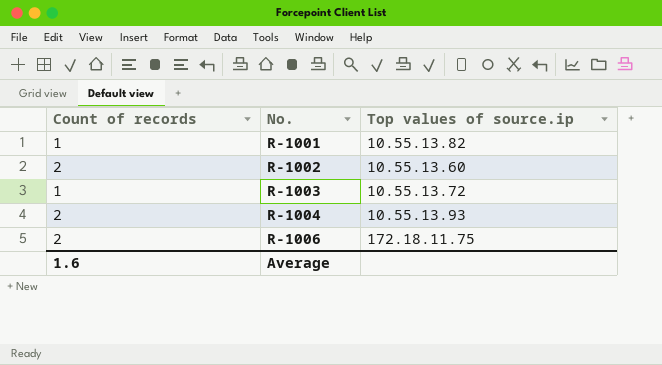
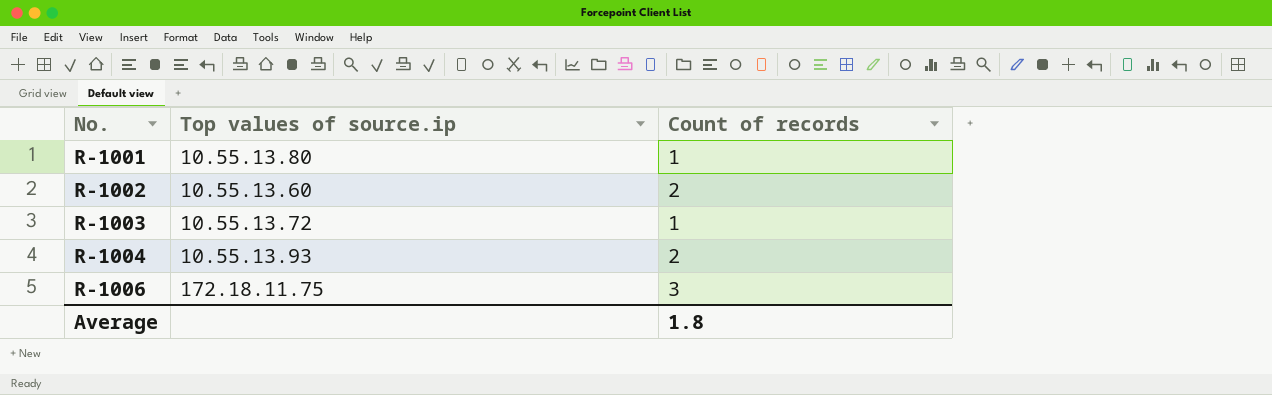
column Count of records | position: 1 -> 3
R-1001 | Top values of source.ip: 10.55.13.82 -> 10.55.13.80
R-1006 | Count of records: 2 -> 3
Average | Count of records: 1.6 -> 1.8

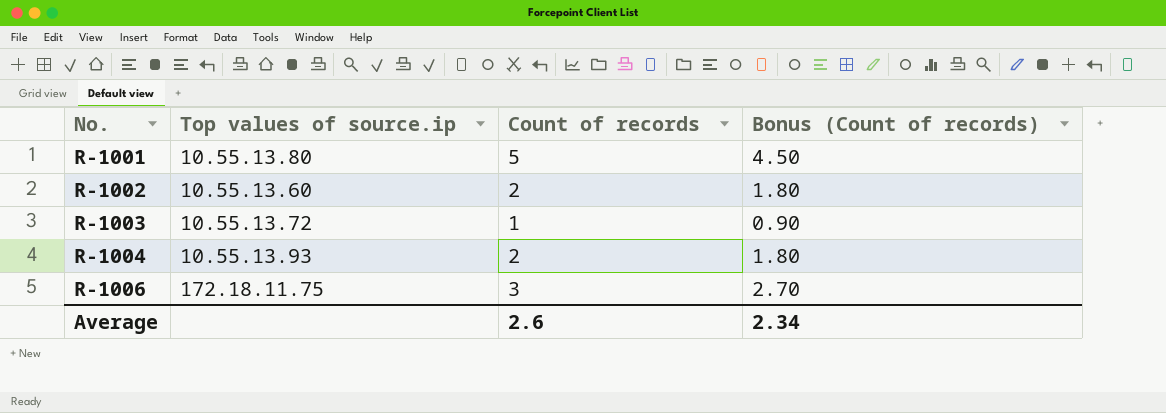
column Bonus (Count of records) | formula: none -> [Count of records] * 0.9
R-1001 | Count of records: 1 -> 5
Average | Count of records: 1.8 -> 2.6

